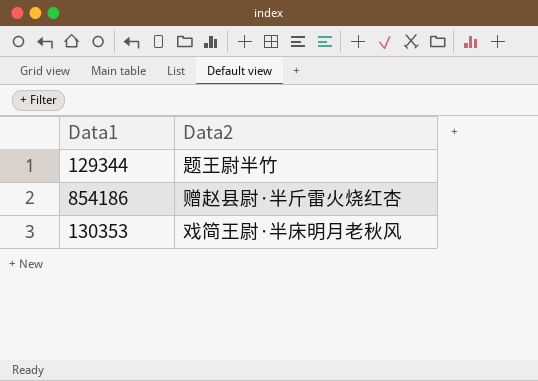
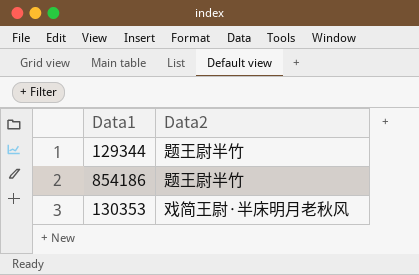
854186 | Data2: 赠赵县尉·半斤雷火烧红杏 -> 题王尉半竹

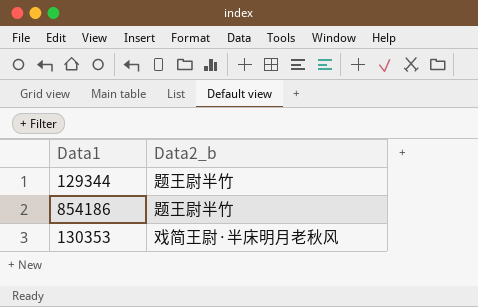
column name: Data2 -> Data2_b

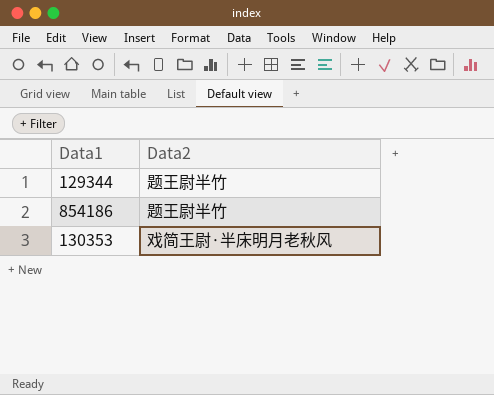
column name: Data2_b -> Data2

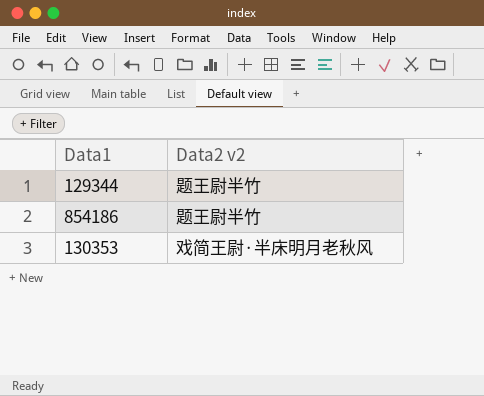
column name: Data2 -> Data2 v2

